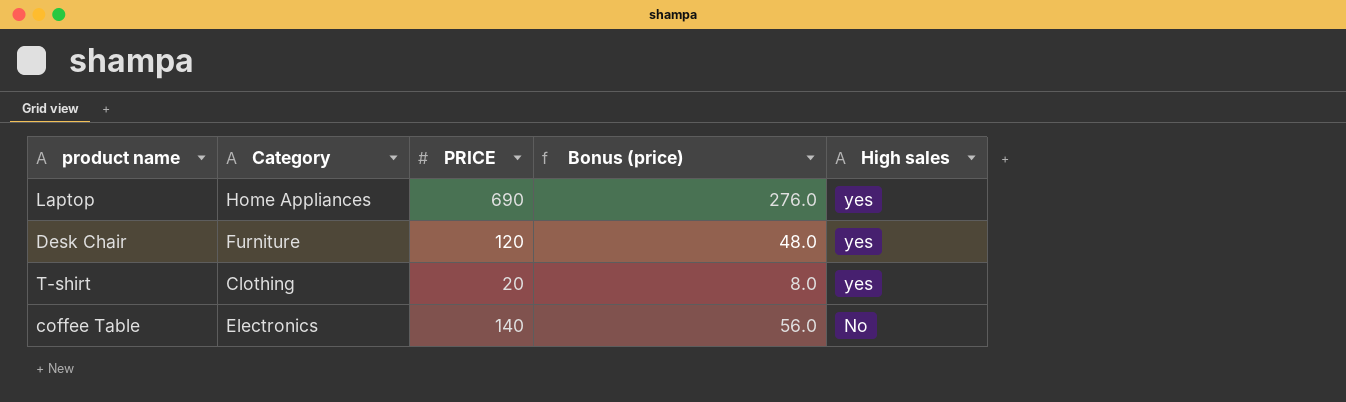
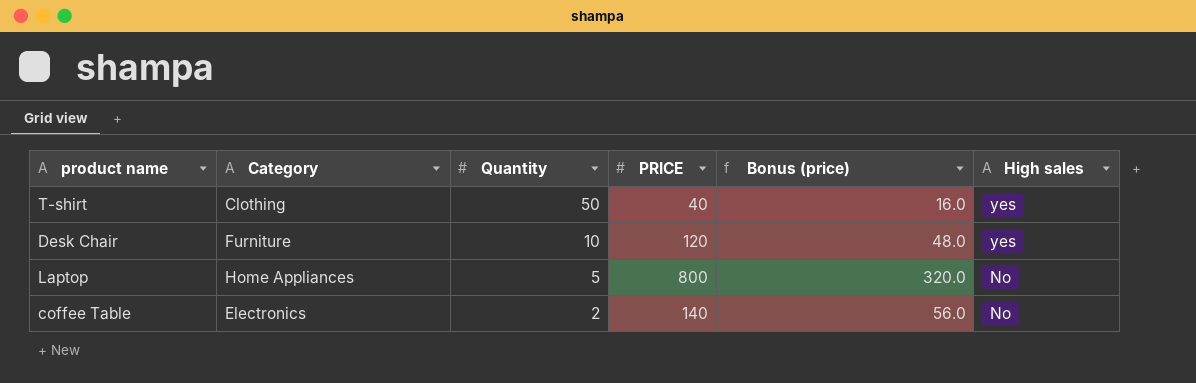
row order: High sales descending -> Quantity descending
column Quantity | position: none -> 3
T-shirt | PRICE: 20 -> 40
T-shirt | Bonus (price): 8.0 -> 16.0
Laptop | PRICE: 690 -> 800
Laptop | Bonus (price): 276.0 -> 320.0
Laptop | High sales: yes -> No

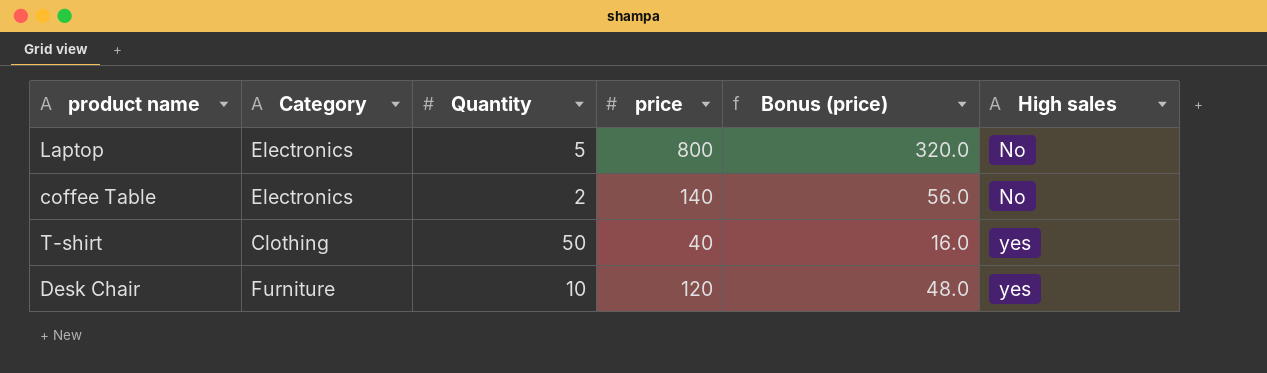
row order: Quantity descending -> High sales ascending
column name: PRICE -> price
Laptop | Category: Home Appliances -> Electronics

